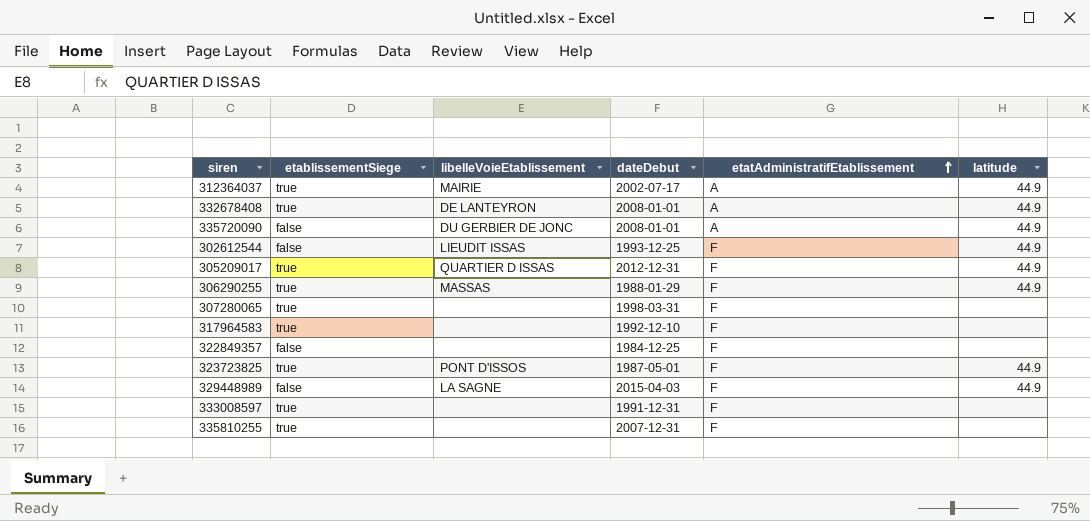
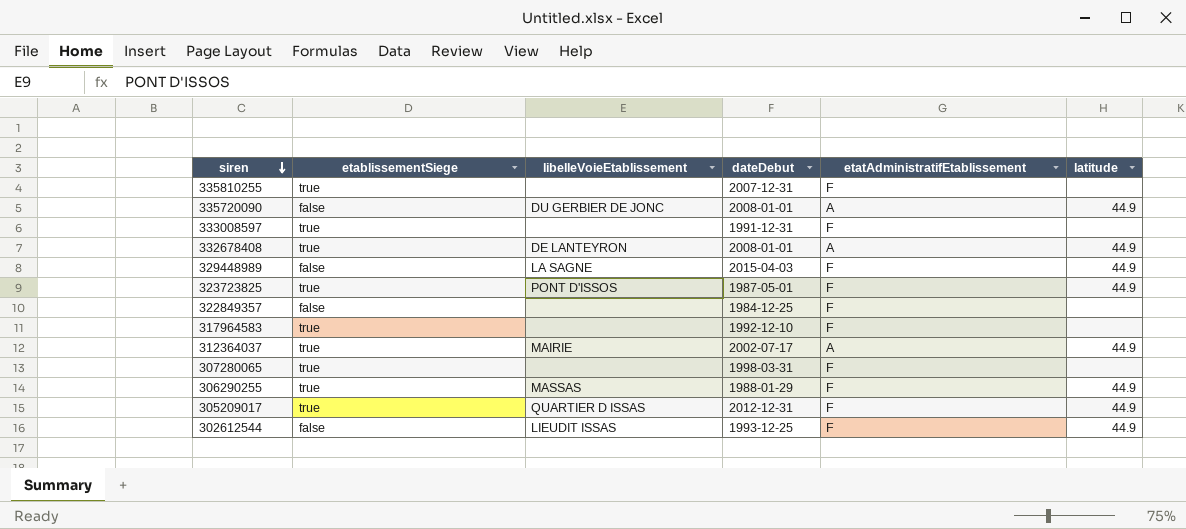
row order: etatAdministratifEtablissement ascending -> siren descending

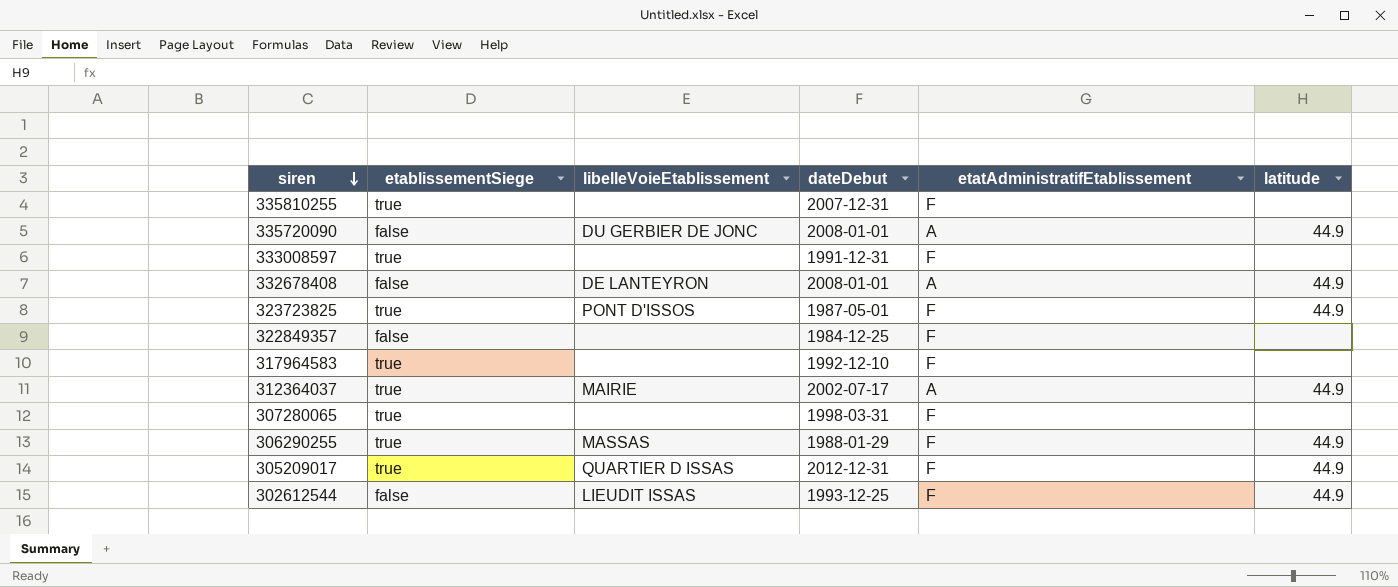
row 329448989: false | LA SAGNE | 2015-04-03 | F | 44.9 -> none
332678408 | etablissementSiege: true -> false

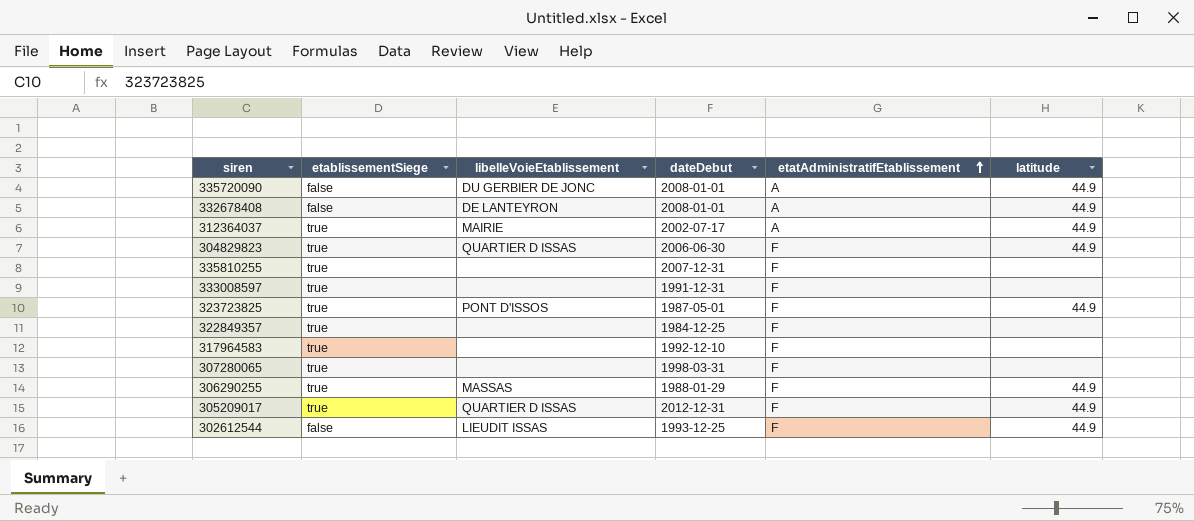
row order: siren descending -> etatAdministratifEtablissement ascending
row 304829823: none -> true | QUARTIER D ISSAS | 2006-06-30 | F | 44.9
322849357 | etablissementSiege: false -> true

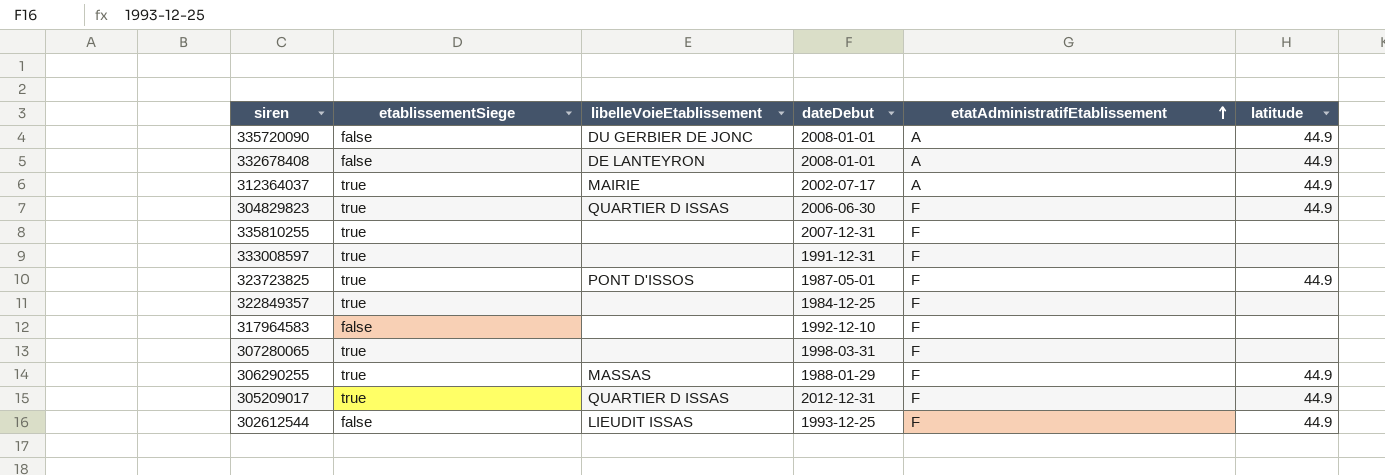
317964583 | etablissementSiege: true -> false

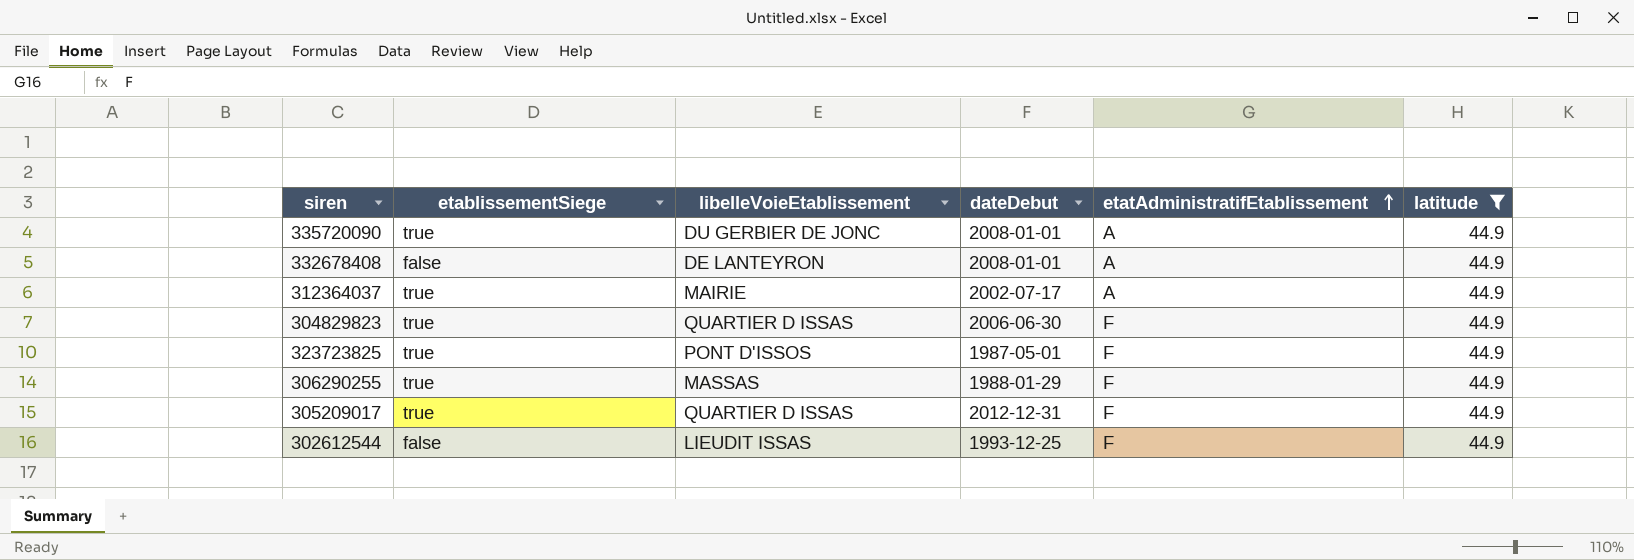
filter: none -> latitude = 44.9
335720090 | etablissementSiege: false -> true

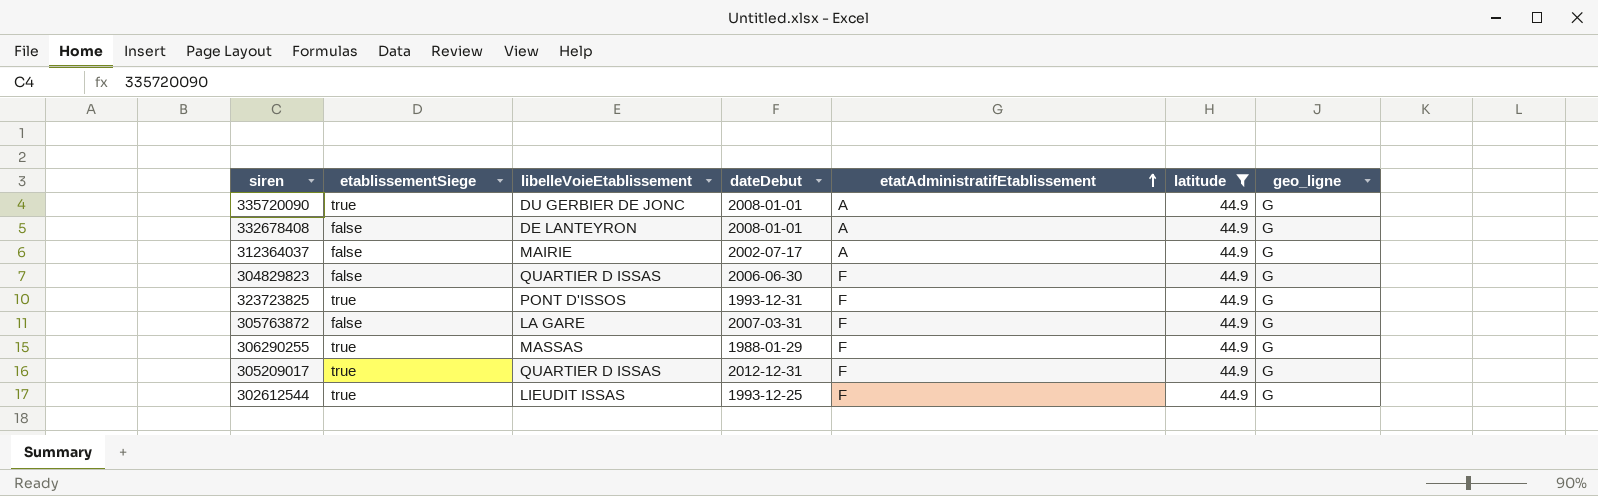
column geo_ligne | position: none -> 7
312364037 | etablissementSiege: true -> false
304829823 | etablissementSiege: true -> false
323723825 | dateDebut: 1987-05-01 -> 1993-12-31
row 305763872: none -> false | LA GARE | 2007-03-31 | F | 44.9 | G
302612544 | etablissementSiege: false -> true

